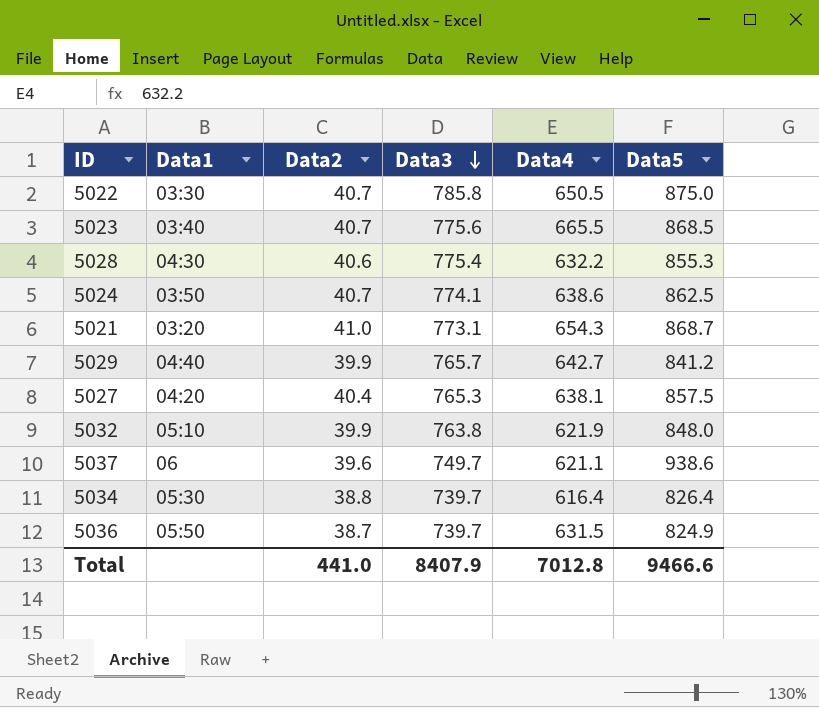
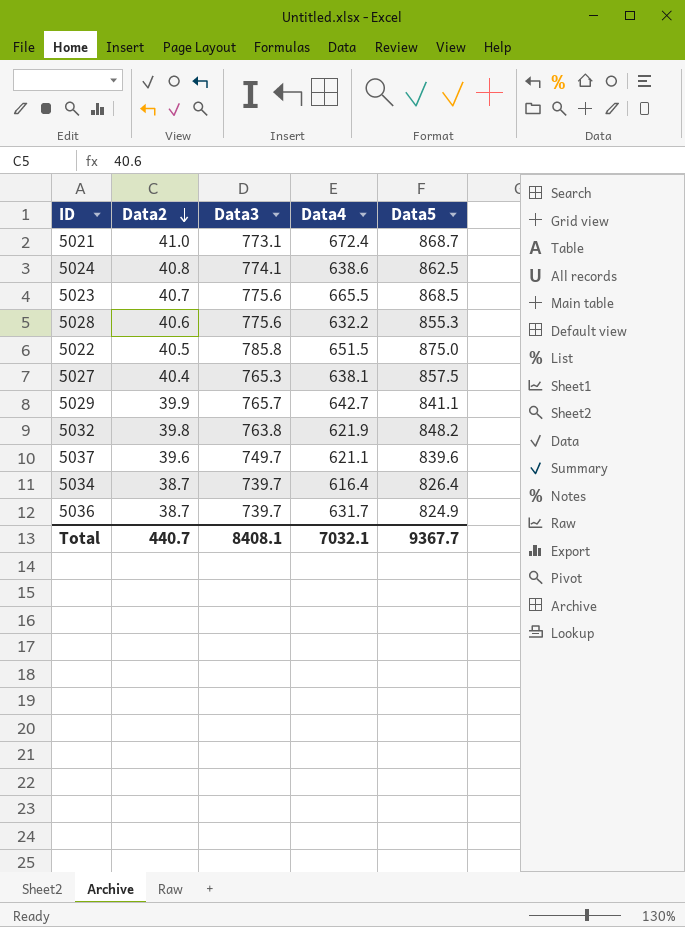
row order: Data3 descending -> Data2 descending
column Data1 | position: 2 -> none
5021 | Data4: 654.3 -> 672.4
5024 | Data2: 40.7 -> 40.8
5028 | Data3: 775.4 -> 775.6
5022 | Data2: 40.7 -> 40.5
5022 | Data4: 650.5 -> 651.5
5029 | Data5: 841.2 -> 841.1
5032 | Data2: 39.9 -> 39.8
5032 | Data5: 848.0 -> 848.2
5037 | Data5: 938.6 -> 839.6
5034 | Data2: 38.8 -> 38.7
5036 | Data4: 631.5 -> 631.7
Total | Data2: 441.0 -> 440.7
Total | Data3: 8407.9 -> 8408.1
Total | Data4: 7012.8 -> 7032.1
Total | Data5: 9466.6 -> 9367.7

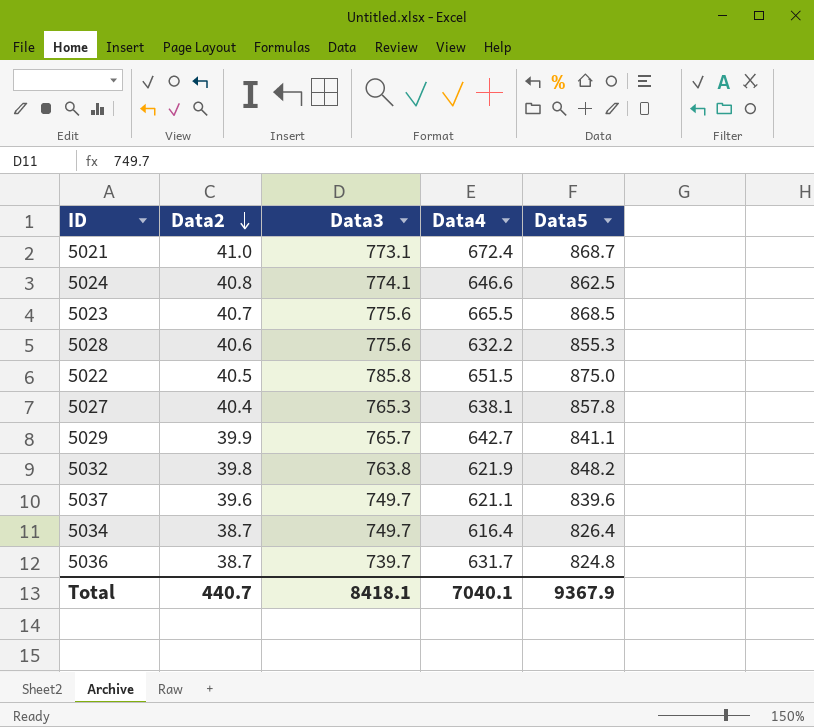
5024 | Data4: 638.6 -> 646.6
5027 | Data5: 857.5 -> 857.8
5034 | Data3: 739.7 -> 749.7
5036 | Data5: 824.9 -> 824.8
Total | Data3: 8408.1 -> 8418.1
Total | Data4: 7032.1 -> 7040.1
Total | Data5: 9367.7 -> 9367.9

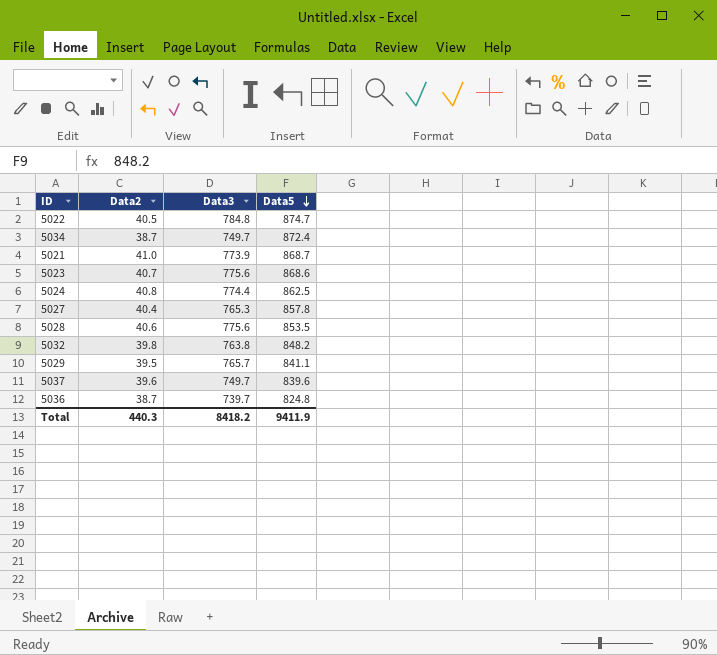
row order: Data2 descending -> Data5 descending
column Data4 | position: 4 -> none
5022 | Data3: 785.8 -> 784.8
5022 | Data5: 875.0 -> 874.7
5034 | Data5: 826.4 -> 872.4
5021 | Data3: 773.1 -> 773.9
5023 | Data5: 868.5 -> 868.6
5024 | Data3: 774.1 -> 774.4
5028 | Data5: 855.3 -> 853.5
5029 | Data2: 39.9 -> 39.5
Total | Data2: 440.7 -> 440.3
Total | Data3: 8418.1 -> 8418.2
Total | Data5: 9367.9 -> 9411.9

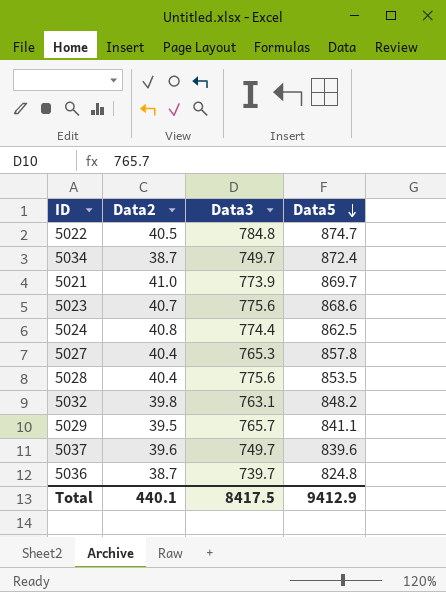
5021 | Data5: 868.7 -> 869.7
5028 | Data2: 40.6 -> 40.4
5032 | Data3: 763.8 -> 763.1
Total | Data2: 440.3 -> 440.1
Total | Data3: 8418.2 -> 8417.5
Total | Data5: 9411.9 -> 9412.9

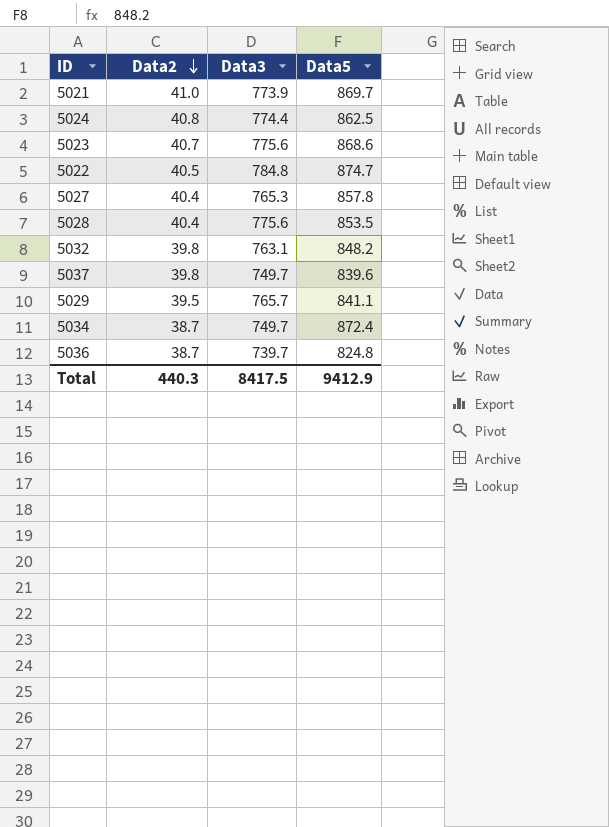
row order: Data5 descending -> Data2 descending
5037 | Data2: 39.6 -> 39.8
Total | Data2: 440.1 -> 440.3

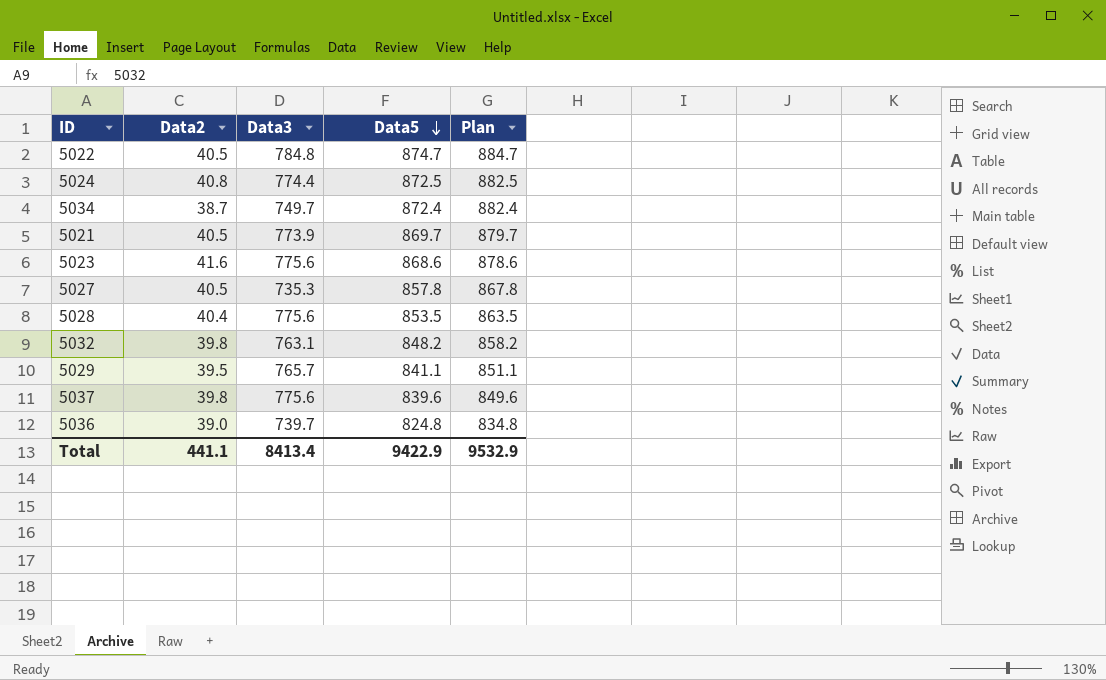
row order: Data2 descending -> Data5 descending
column Plan | formula: none -> [Data5] + 10
5024 | Data5: 862.5 -> 872.5
5021 | Data2: 41.0 -> 40.5
5023 | Data2: 40.7 -> 41.6
5027 | Data2: 40.4 -> 40.5
5027 | Data3: 765.3 -> 735.3
5037 | Data3: 749.7 -> 775.6
5036 | Data2: 38.7 -> 39.0
Total | Data2: 440.3 -> 441.1
Total | Data3: 8417.5 -> 8413.4
Total | Data5: 9412.9 -> 9422.9

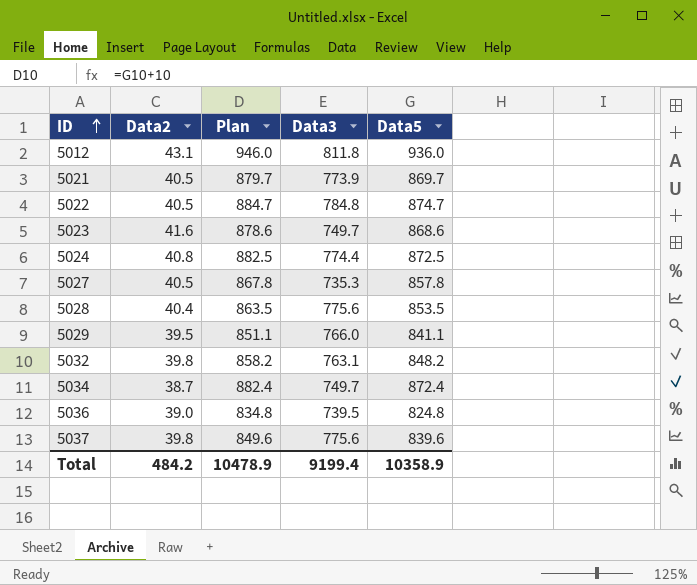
row order: Data5 descending -> ID ascending
column Plan | position: 5 -> 3
row 5012: none -> 43.1 | 946.0 | 811.8 | 936.0
5023 | Data3: 775.6 -> 749.7
5029 | Data3: 765.7 -> 766.0
5036 | Data3: 739.7 -> 739.5
Total | Data2: 441.1 -> 484.2
Total | Plan: 9532.9 -> 10478.9
Total | Data3: 8413.4 -> 9199.4
Total | Data5: 9422.9 -> 10358.9

